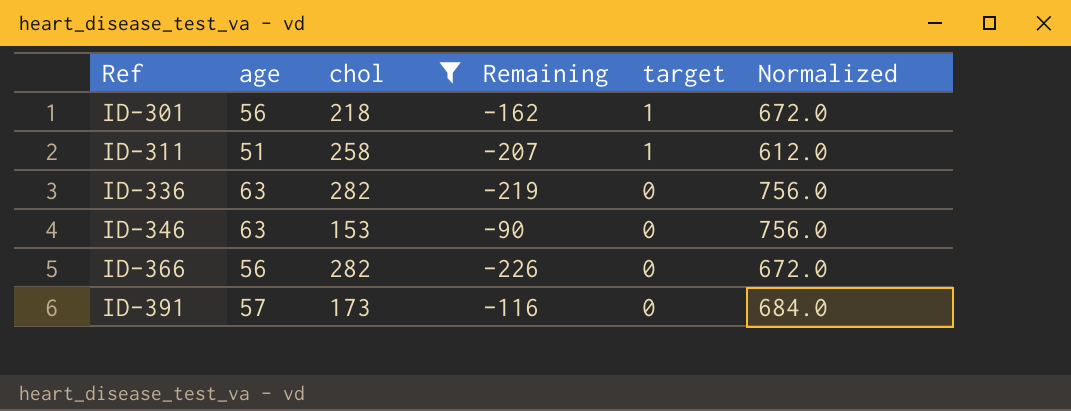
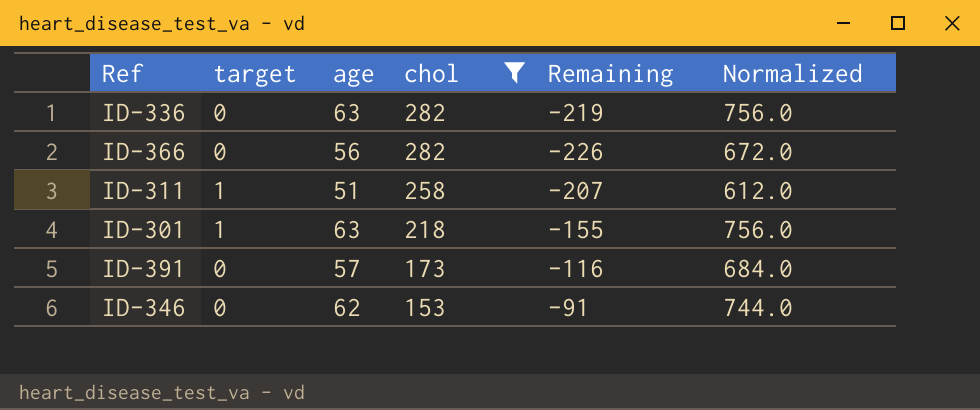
row order: Ref ascending -> chol descending
column target | position: 5 -> 2
ID-301 | age: 56 -> 63
ID-301 | Remaining: -162 -> -155
ID-301 | Normalized: 672.0 -> 756.0
ID-346 | age: 63 -> 62
ID-346 | Remaining: -90 -> -91
ID-346 | Normalized: 756.0 -> 744.0

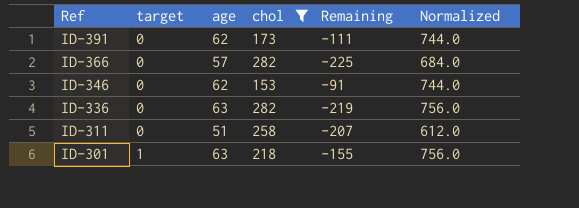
row order: chol descending -> Ref descending
ID-391 | age: 57 -> 62
ID-391 | Remaining: -116 -> -111
ID-391 | Normalized: 684.0 -> 744.0
ID-366 | age: 56 -> 57
ID-366 | Remaining: -226 -> -225
ID-366 | Normalized: 672.0 -> 684.0
ID-311 | target: 1 -> 0

